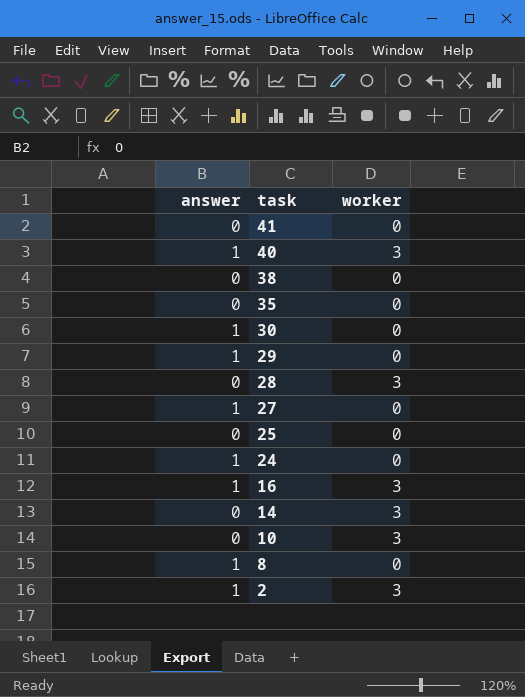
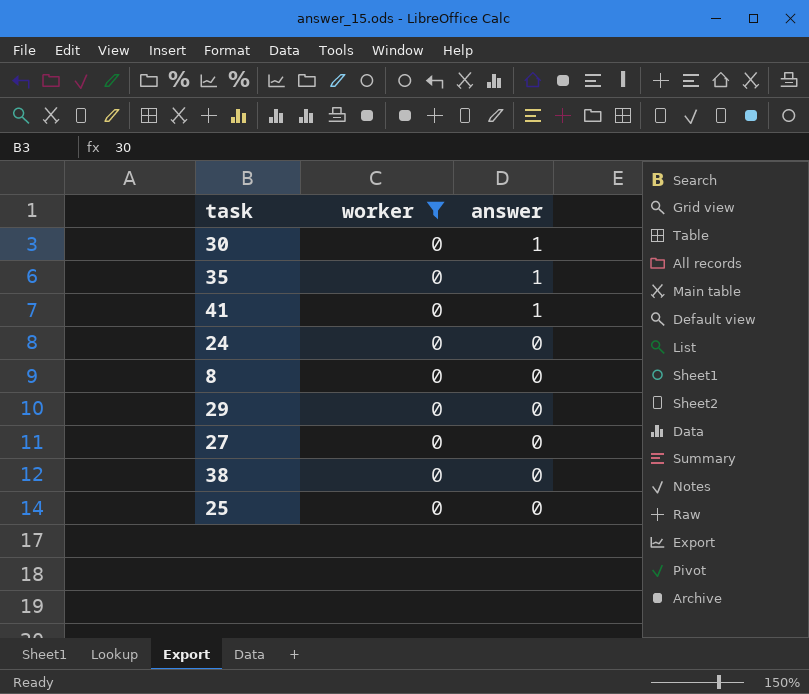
filter: none -> worker = 0
row order: task descending -> answer descending
column answer | position: 1 -> 3
35 | answer: 0 -> 1
41 | answer: 0 -> 1
24 | answer: 1 -> 0
8 | answer: 1 -> 0
29 | answer: 1 -> 0
27 | answer: 1 -> 0

